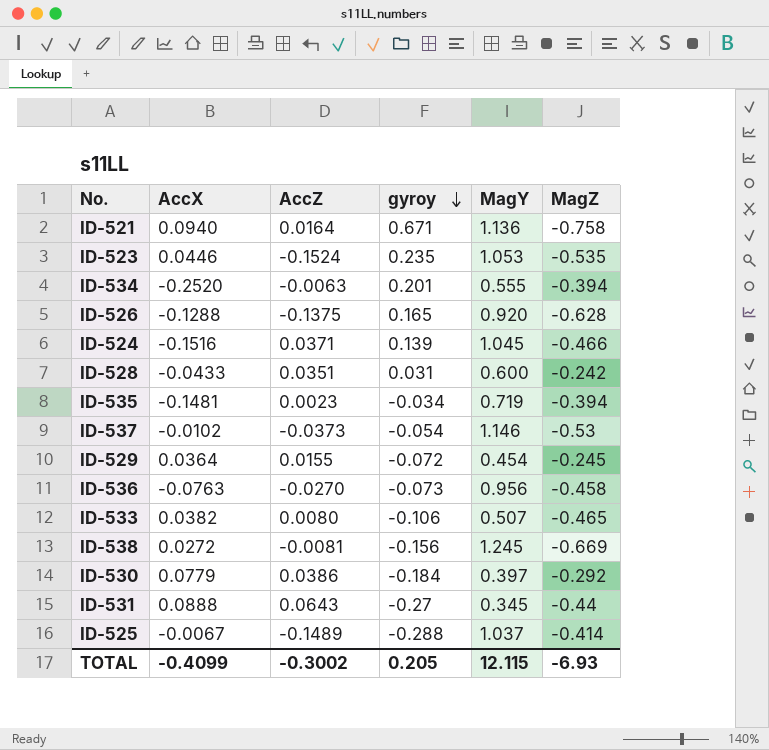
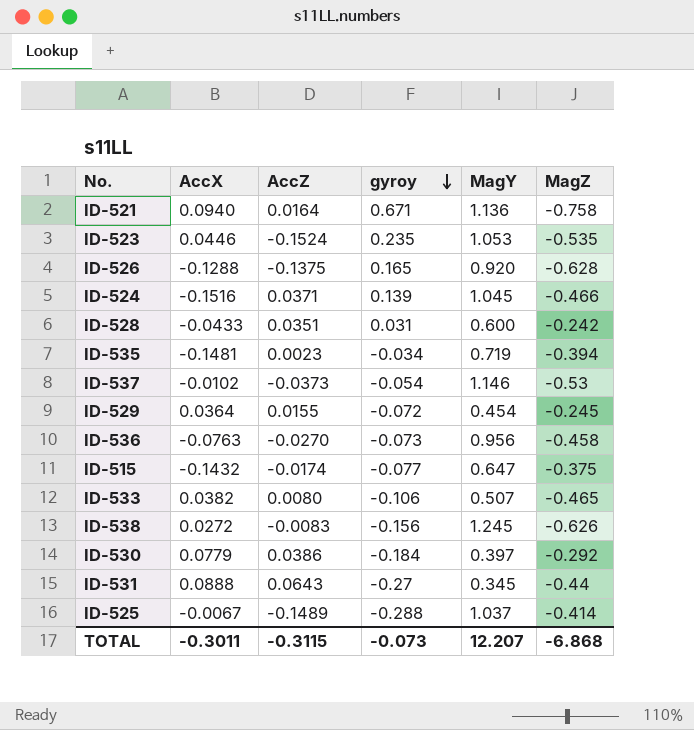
row ID-534: -0.2520 | -0.0063 | 0.201 | 0.555 | -0.394 -> none
row ID-515: none -> -0.1432 | -0.0174 | -0.077 | 0.647 | -0.375
ID-538 | AccZ: -0.0081 -> -0.0083
ID-538 | MagZ: -0.669 -> -0.626
TOTAL | AccX: -0.4099 -> -0.3011
TOTAL | AccZ: -0.3002 -> -0.3115
TOTAL | gyroy: 0.205 -> -0.073
TOTAL | MagY: 12.115 -> 12.207
TOTAL | MagZ: -6.93 -> -6.868

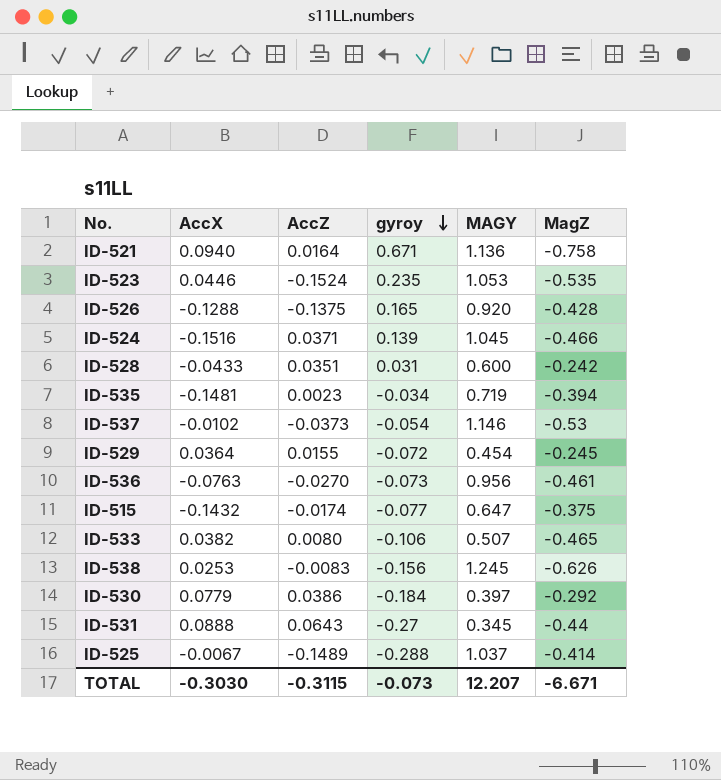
column name: MagY -> MAGY
ID-526 | MagZ: -0.628 -> -0.428
ID-536 | MagZ: -0.458 -> -0.461
ID-538 | AccX: 0.0272 -> 0.0253
TOTAL | AccX: -0.3011 -> -0.3030
TOTAL | MagZ: -6.868 -> -6.671

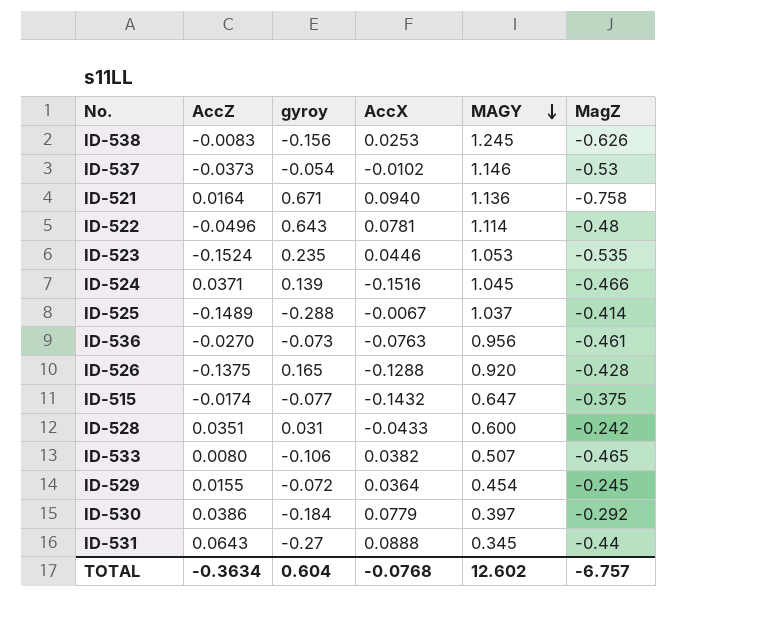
row order: gyroy descending -> MAGY descending
column AccX | position: 2 -> 4
row ID-535: -0.1481 | 0.0023 | -0.034 | 0.719 | -0.394 -> none
row ID-522: none -> -0.0496 | 0.643 | 0.0781 | 1.114 | -0.48
TOTAL | AccZ: -0.3115 -> -0.3634
TOTAL | gyroy: -0.073 -> 0.604
TOTAL | AccX: -0.3030 -> -0.0768
TOTAL | MAGY: 12.207 -> 12.602
TOTAL | MagZ: -6.671 -> -6.757

